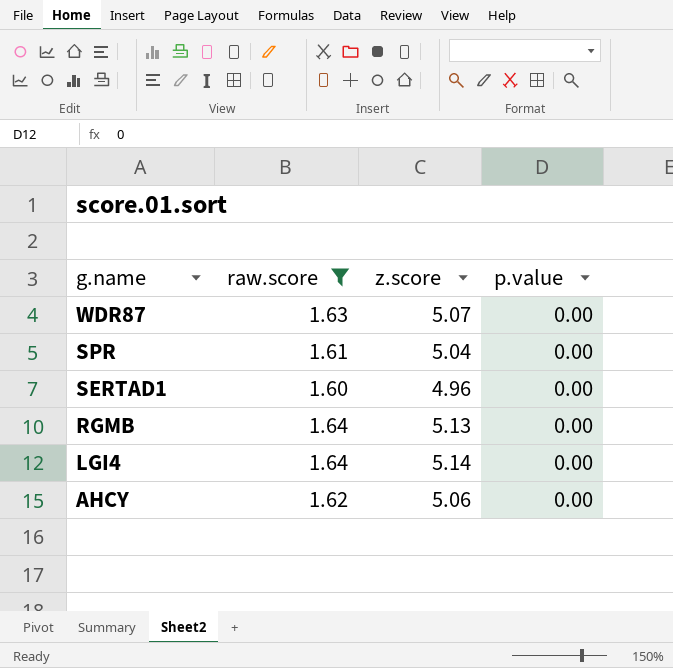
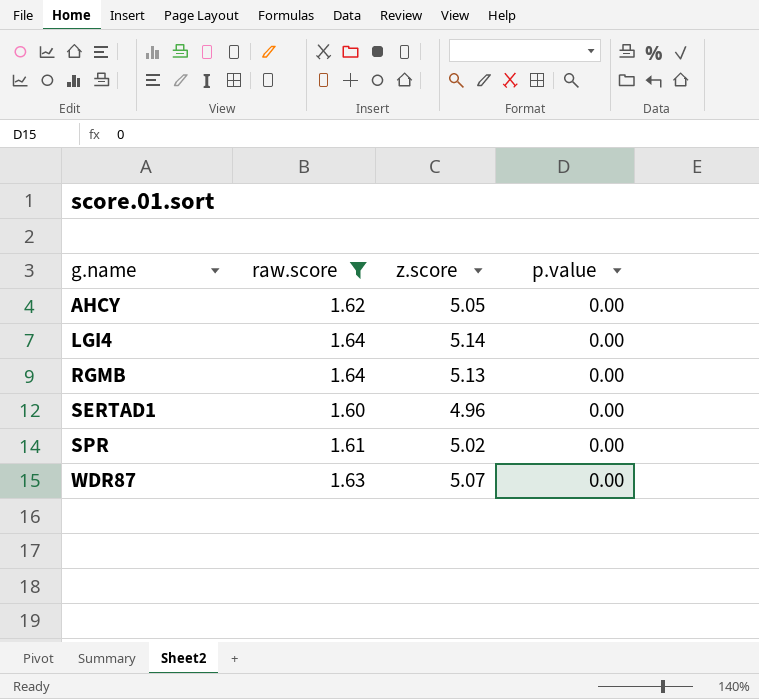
row order: g.name descending -> g.name ascending
AHCY | z.score: 5.06 -> 5.05
SPR | z.score: 5.04 -> 5.02

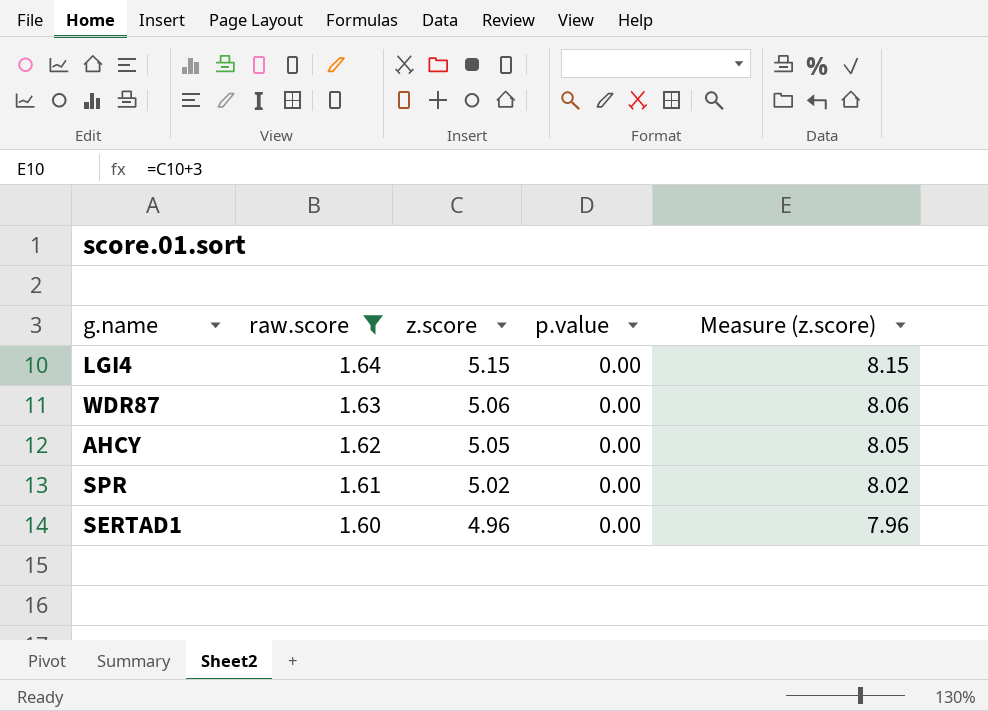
row order: g.name ascending -> raw.score descending
column Measure (z.score) | formula: none -> [z.score] + 3
row RGMB: 1.64 | 5.13 | 0.00 -> none
LGI4 | z.score: 5.14 -> 5.15
WDR87 | z.score: 5.07 -> 5.06

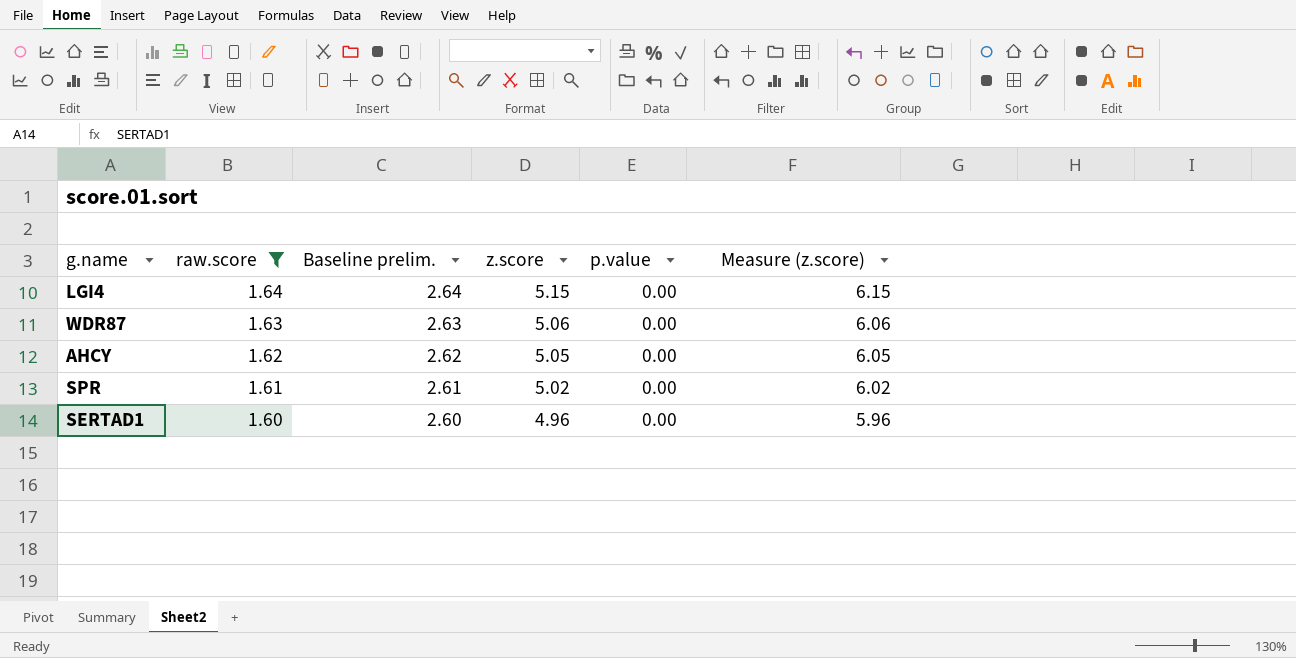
column Baseline prelim. | formula: none -> [raw.score] + 1
column Measure (z.score) | formula: [z.score] + 3 -> [z.score] + 1

